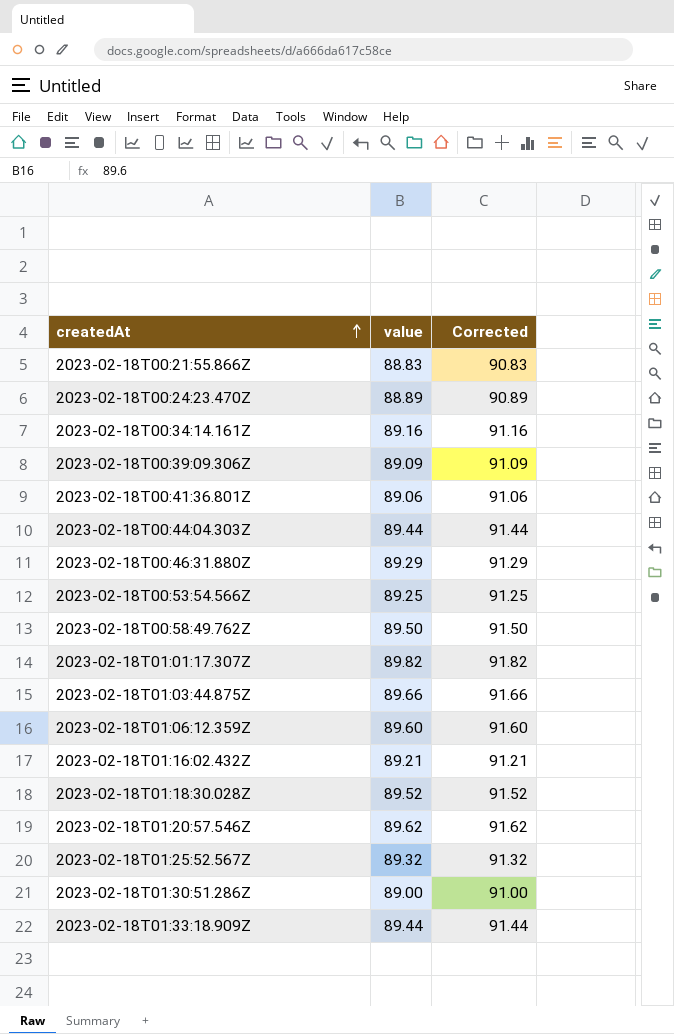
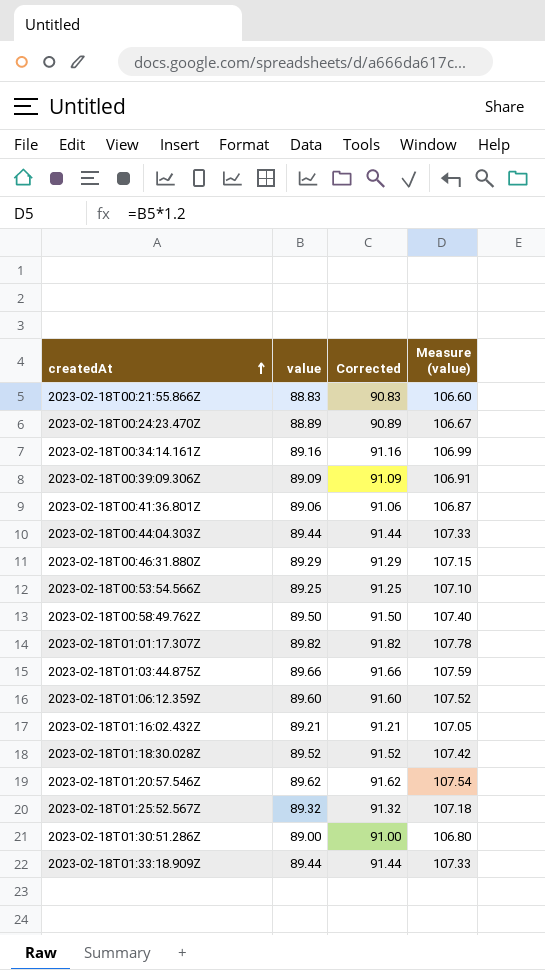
column Measure (value) | formula: none -> [value] * 1.2

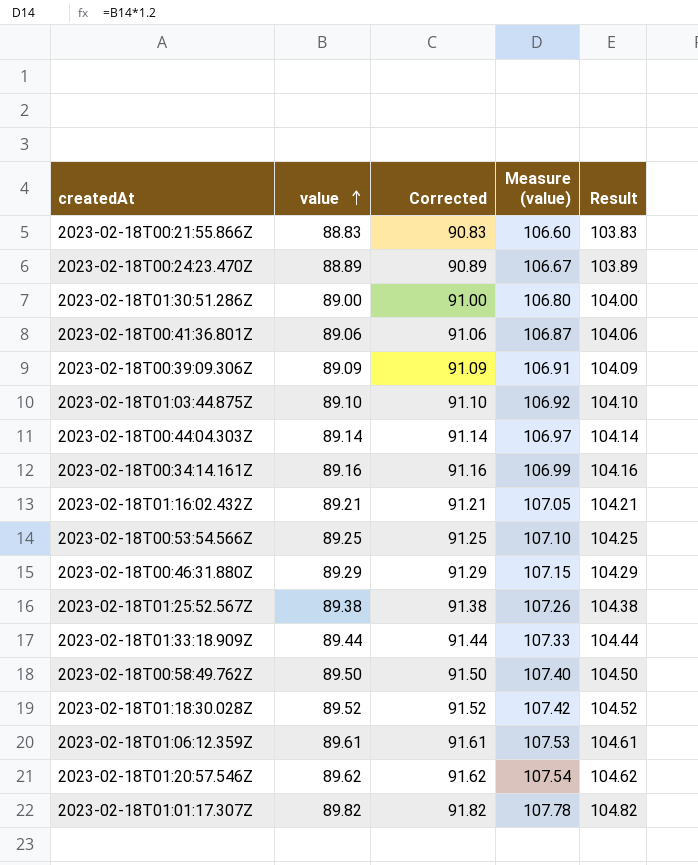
row order: createdAt ascending -> value ascending
column Result | formula: none -> [value] + 15
2023-02-18T01:03:44.875Z | value: 89.66 -> 89.10
2023-02-18T01:03:44.875Z | Corrected: 91.66 -> 91.10
2023-02-18T01:03:44.875Z | Measure (value): 107.59 -> 106.92
2023-02-18T00:44:04.303Z | value: 89.44 -> 89.14
2023-02-18T00:44:04.303Z | Corrected: 91.44 -> 91.14
2023-02-18T00:44:04.303Z | Measure (value): 107.33 -> 106.97
2023-02-18T01:25:52.567Z | value: 89.32 -> 89.38
2023-02-18T01:25:52.567Z | Corrected: 91.32 -> 91.38
2023-02-18T01:25:52.567Z | Measure (value): 107.18 -> 107.26
2023-02-18T01:06:12.359Z | value: 89.60 -> 89.61
2023-02-18T01:06:12.359Z | Corrected: 91.60 -> 91.61
2023-02-18T01:06:12.359Z | Measure (value): 107.52 -> 107.53

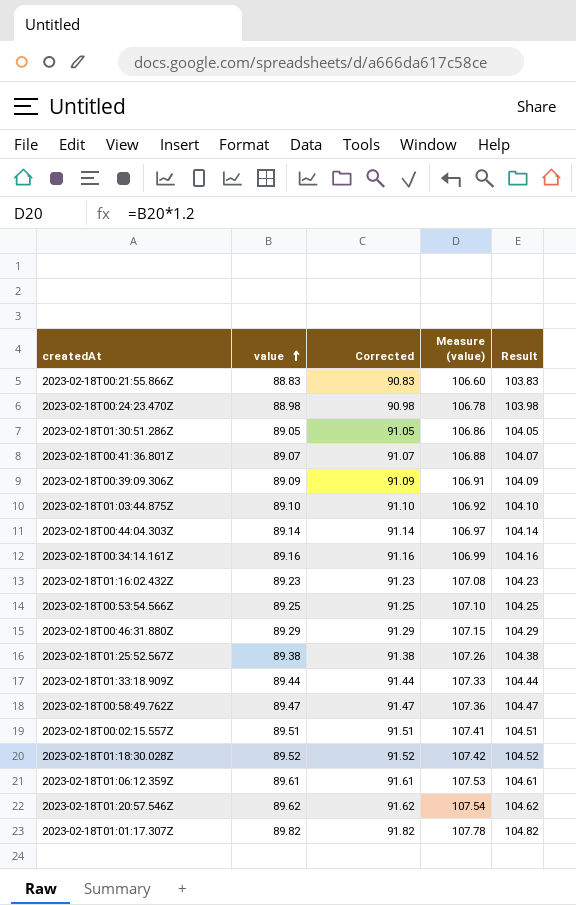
2023-02-18T00:24:23.470Z | value: 88.89 -> 88.98
2023-02-18T00:24:23.470Z | Corrected: 90.89 -> 90.98
2023-02-18T00:24:23.470Z | Measure (value): 106.67 -> 106.78
2023-02-18T00:24:23.470Z | Result: 103.89 -> 103.98
2023-02-18T01:30:51.286Z | value: 89.00 -> 89.05
2023-02-18T01:30:51.286Z | Corrected: 91.00 -> 91.05
2023-02-18T01:30:51.286Z | Measure (value): 106.80 -> 106.86
2023-02-18T01:30:51.286Z | Result: 104.00 -> 104.05
2023-02-18T00:41:36.801Z | value: 89.06 -> 89.07
2023-02-18T00:41:36.801Z | Corrected: 91.06 -> 91.07
2023-02-18T00:41:36.801Z | Measure (value): 106.87 -> 106.88
2023-02-18T00:41:36.801Z | Result: 104.06 -> 104.07
2023-02-18T01:16:02.432Z | value: 89.21 -> 89.23
2023-02-18T01:16:02.432Z | Corrected: 91.21 -> 91.23
2023-02-18T01:16:02.432Z | Measure (value): 107.05 -> 107.08
2023-02-18T01:16:02.432Z | Result: 104.21 -> 104.23
2023-02-18T00:58:49.762Z | value: 89.50 -> 89.47
2023-02-18T00:58:49.762Z | Corrected: 91.50 -> 91.47
2023-02-18T00:58:49.762Z | Measure (value): 107.40 -> 107.36
2023-02-18T00:58:49.762Z | Result: 104.50 -> 104.47
row 2023-02-18T00:02:15.557Z: none -> 89.51 | 91.51 | 107.41 | 104.51

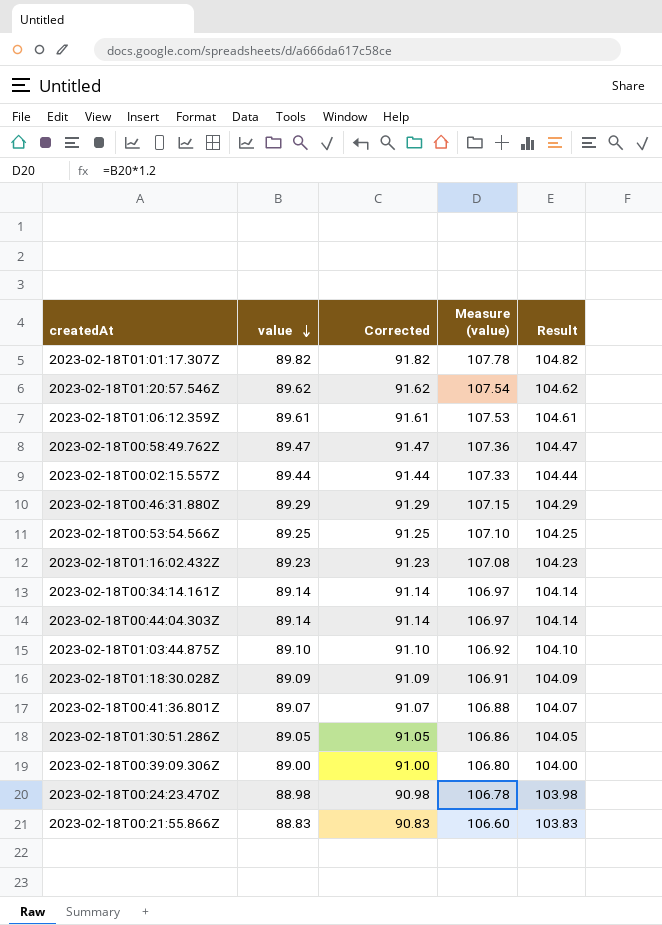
row order: value ascending -> value descending
row 2023-02-18T01:25:52.567Z: 89.38 | 91.38 | 107.26 | 104.38 -> none
row 2023-02-18T01:33:18.909Z: 89.44 | 91.44 | 107.33 | 104.44 -> none
2023-02-18T00:02:15.557Z | value: 89.51 -> 89.44
2023-02-18T00:02:15.557Z | Corrected: 91.51 -> 91.44
2023-02-18T00:02:15.557Z | Measure (value): 107.41 -> 107.33
2023-02-18T00:02:15.557Z | Result: 104.51 -> 104.44
2023-02-18T00:34:14.161Z | value: 89.16 -> 89.14
2023-02-18T00:34:14.161Z | Corrected: 91.16 -> 91.14
2023-02-18T00:34:14.161Z | Measure (value): 106.99 -> 106.97
2023-02-18T00:34:14.161Z | Result: 104.16 -> 104.14
2023-02-18T01:18:30.028Z | value: 89.52 -> 89.09
2023-02-18T01:18:30.028Z | Corrected: 91.52 -> 91.09
2023-02-18T01:18:30.028Z | Measure (value): 107.42 -> 106.91
2023-02-18T01:18:30.028Z | Result: 104.52 -> 104.09
2023-02-18T00:39:09.306Z | value: 89.09 -> 89.00
2023-02-18T00:39:09.306Z | Corrected: 91.09 -> 91.00
2023-02-18T00:39:09.306Z | Measure (value): 106.91 -> 106.80
2023-02-18T00:39:09.306Z | Result: 104.09 -> 104.00

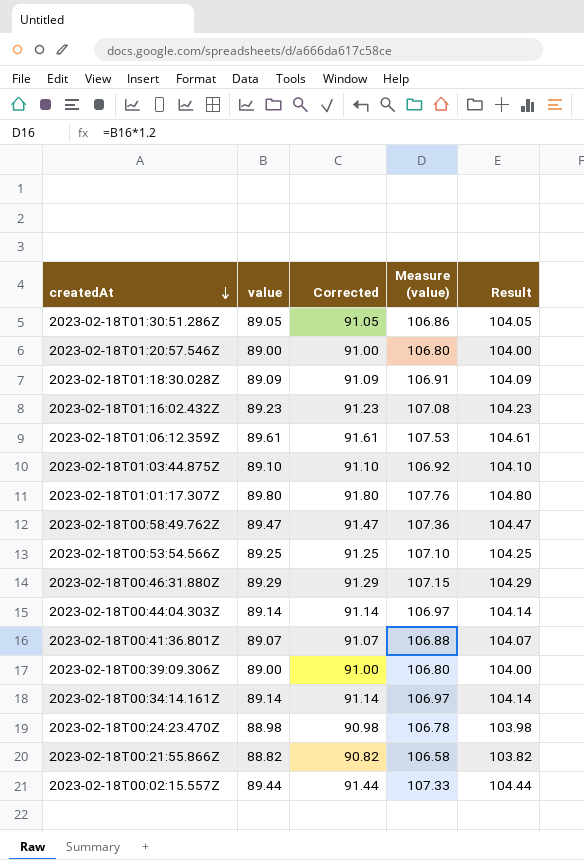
row order: value descending -> createdAt descending
2023-02-18T01:20:57.546Z | value: 89.62 -> 89.00
2023-02-18T01:20:57.546Z | Corrected: 91.62 -> 91.00
2023-02-18T01:20:57.546Z | Measure (value): 107.54 -> 106.80
2023-02-18T01:20:57.546Z | Result: 104.62 -> 104.00
2023-02-18T01:01:17.307Z | value: 89.82 -> 89.80
2023-02-18T01:01:17.307Z | Corrected: 91.82 -> 91.80
2023-02-18T01:01:17.307Z | Measure (value): 107.78 -> 107.76
2023-02-18T01:01:17.307Z | Result: 104.82 -> 104.80
2023-02-18T00:21:55.866Z | value: 88.83 -> 88.82
2023-02-18T00:21:55.866Z | Corrected: 90.83 -> 90.82
2023-02-18T00:21:55.866Z | Measure (value): 106.60 -> 106.58
2023-02-18T00:21:55.866Z | Result: 103.83 -> 103.82

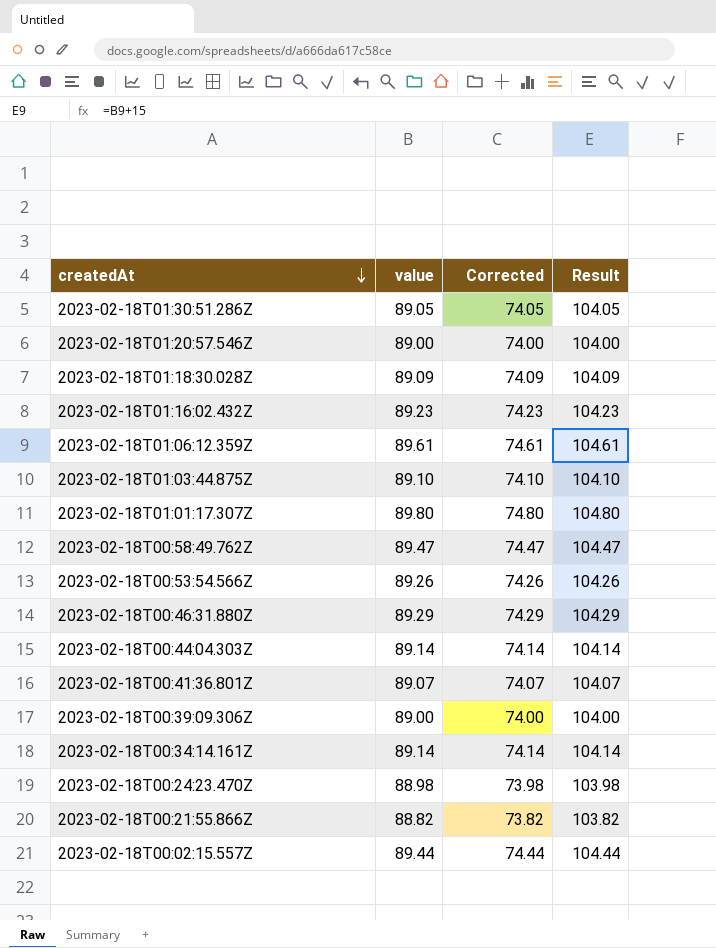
column Measure (value) | formula: [value] * 1.2 -> none
column Corrected | formula: [value] + 2 -> [value] - 15
2023-02-18T00:53:54.566Z | value: 89.25 -> 89.26
2023-02-18T00:53:54.566Z | Result: 104.25 -> 104.26

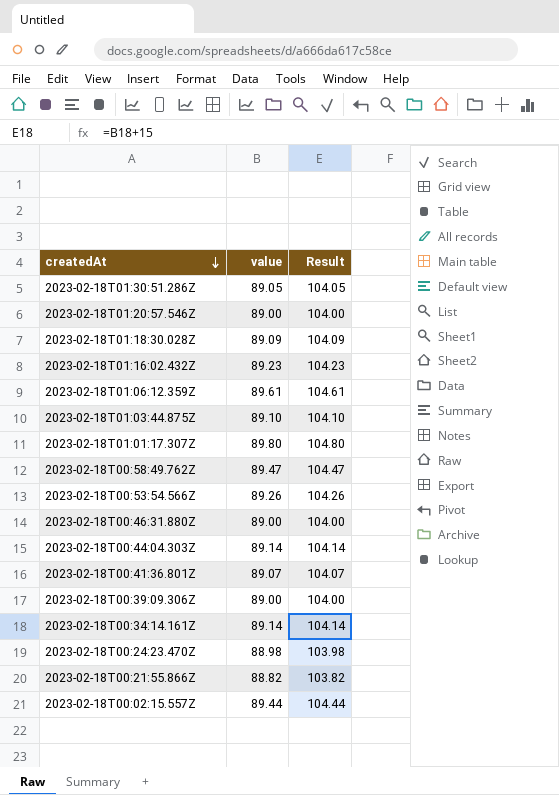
column Corrected | formula: [value] - 15 -> none
2023-02-18T00:46:31.880Z | value: 89.29 -> 89.00
2023-02-18T00:46:31.880Z | Result: 104.29 -> 104.00

